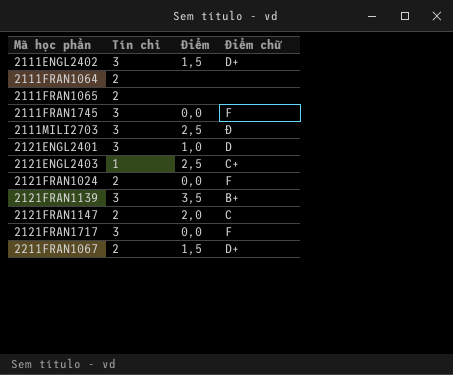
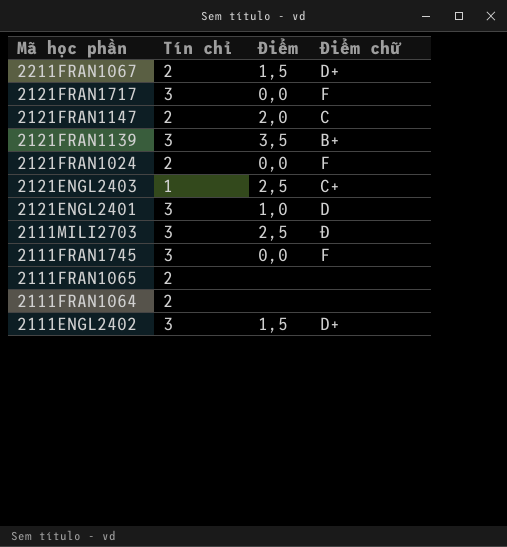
row order: Mã học phần ascending -> Mã học phần descending

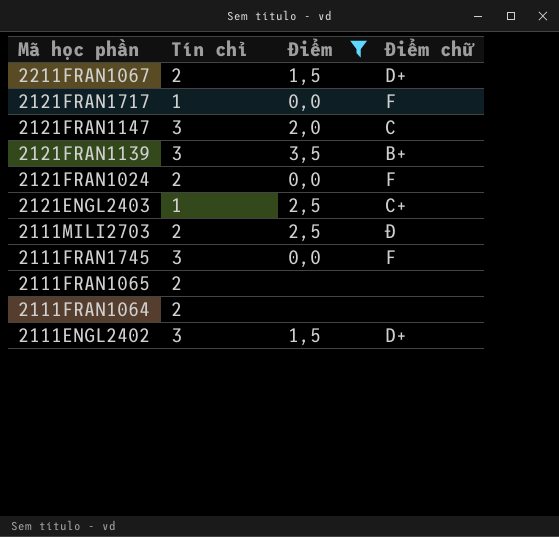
filter: none -> Điểm != 1,0
2121FRAN1717 | Tín chỉ: 3 -> 1
2121FRAN1147 | Tín chỉ: 2 -> 3
2111MILI2703 | Tín chỉ: 3 -> 2

